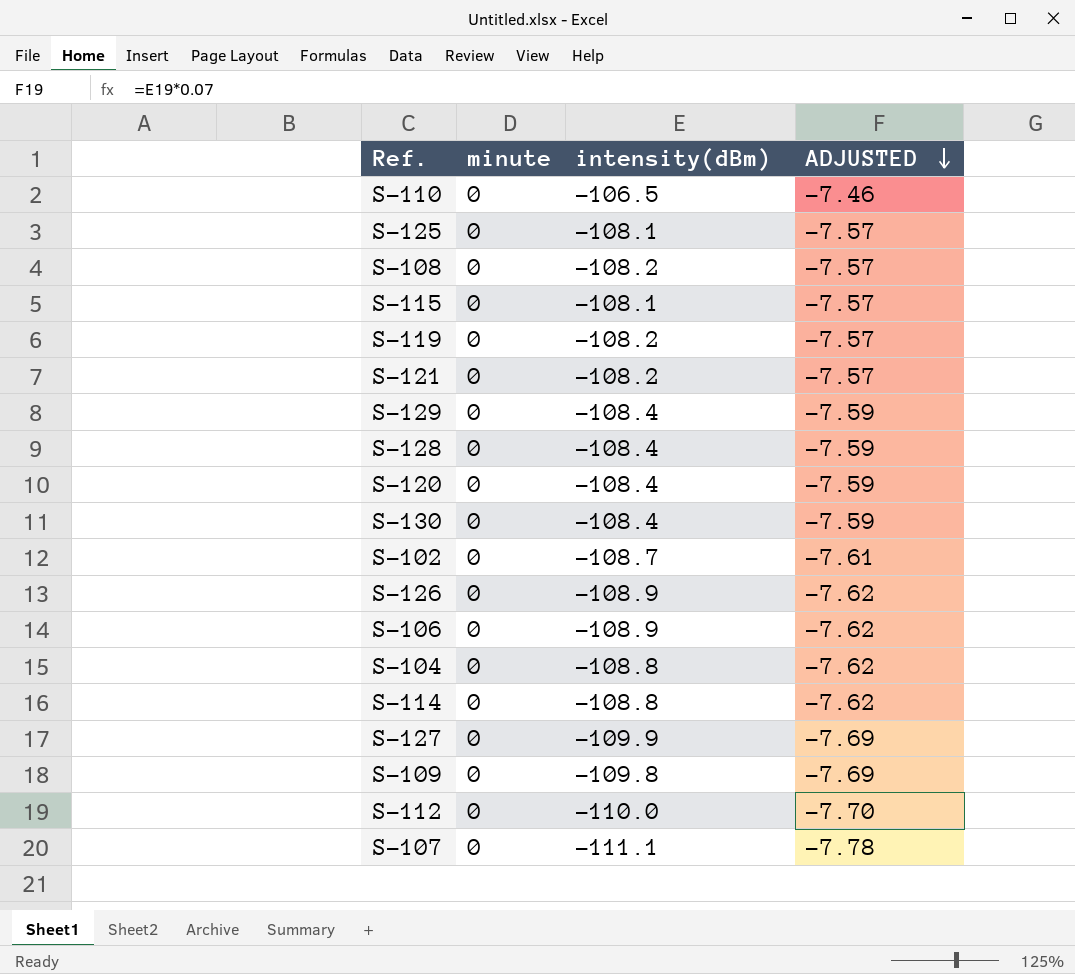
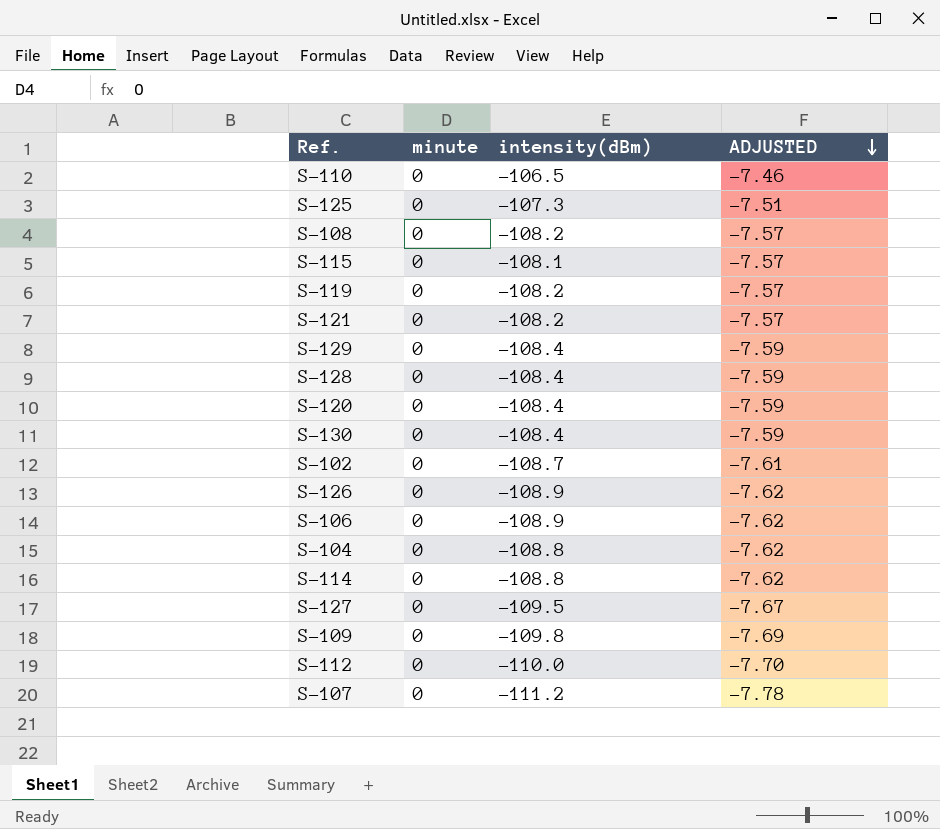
S-125 | intensity(dBm): -108.1 -> -107.3
S-125 | ADJUSTED: -7.57 -> -7.51
S-127 | intensity(dBm): -109.9 -> -109.5
S-127 | ADJUSTED: -7.69 -> -7.67
S-107 | intensity(dBm): -111.1 -> -111.2

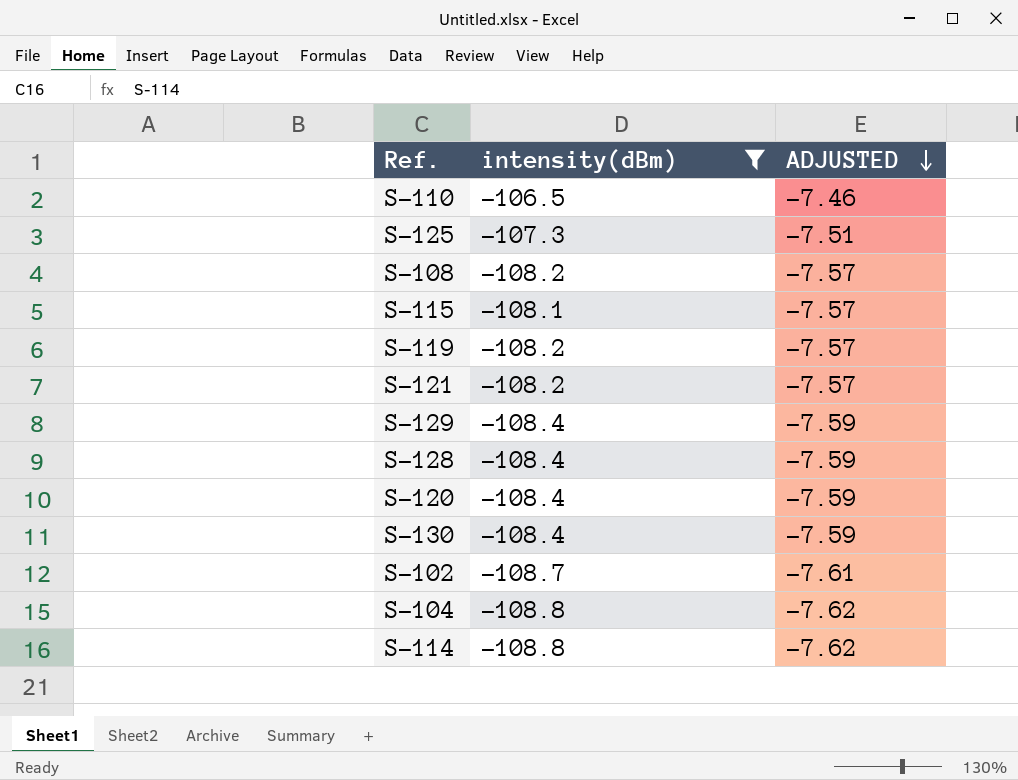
filter: none -> intensity(dBm) >= -108.8
column minute | position: 2 -> none

